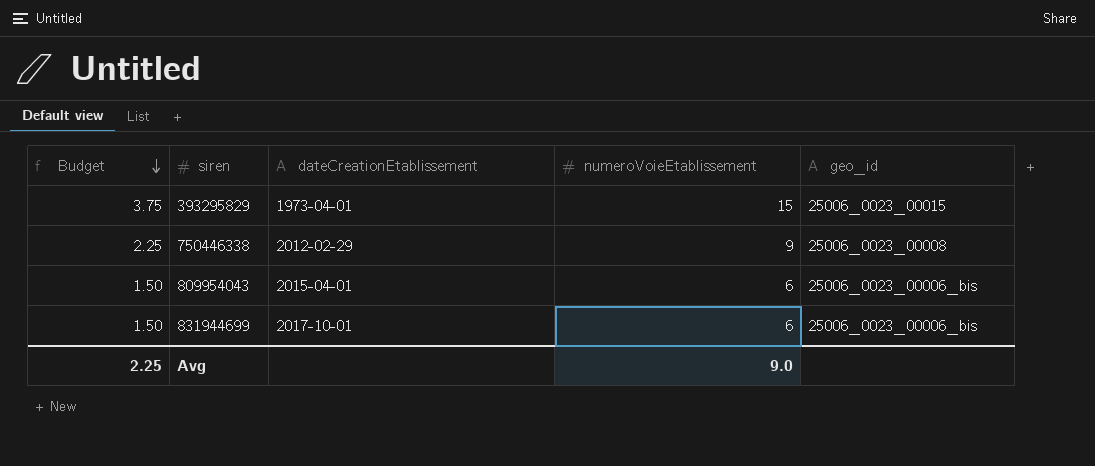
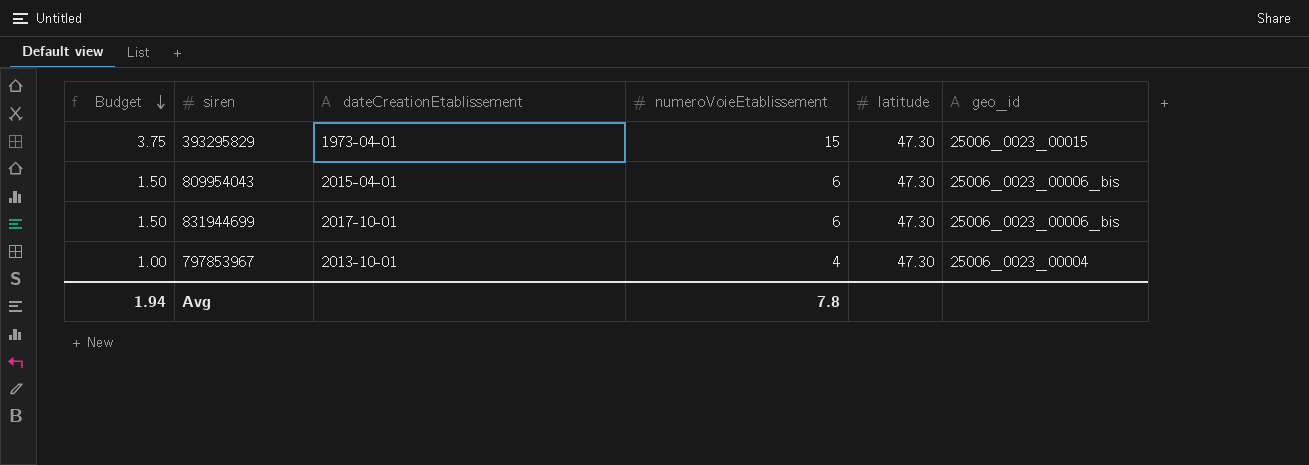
column latitude | position: none -> 5
row 750446338: 2.25 | 2012-02-29 | 9 | 25006_0023_00008 -> none
row 797853967: none -> 1.00 | 2013-10-01 | 4 | 47.30 | 25006_0023_00004
Avg | Budget: 2.25 -> 1.94
Avg | numeroVoieEtablissement: 9.0 -> 7.8

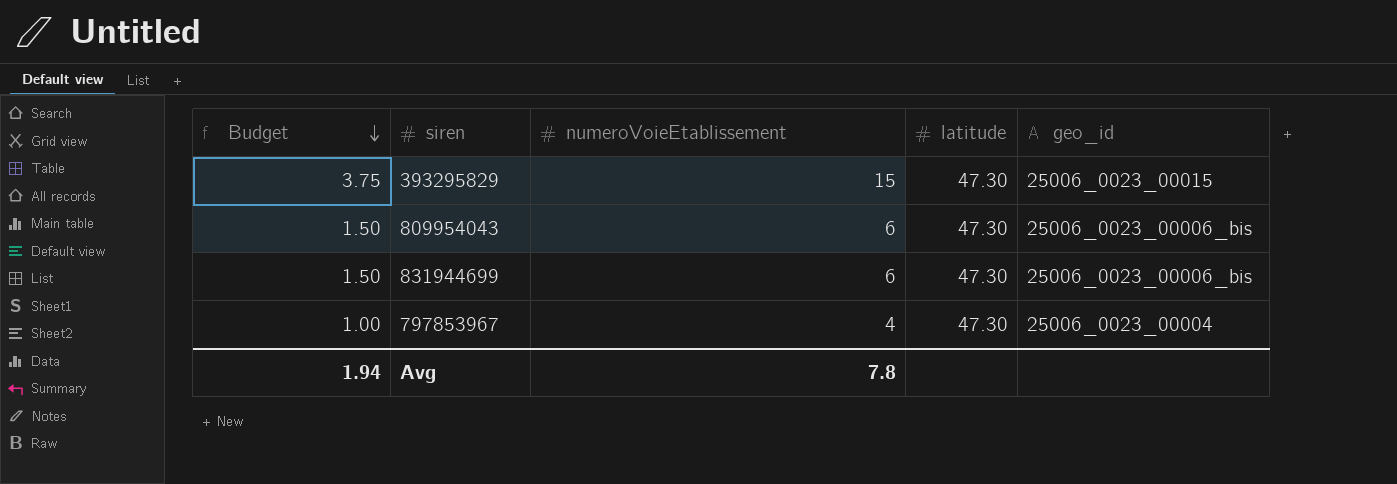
column dateCreationEtablissement | position: 3 -> none

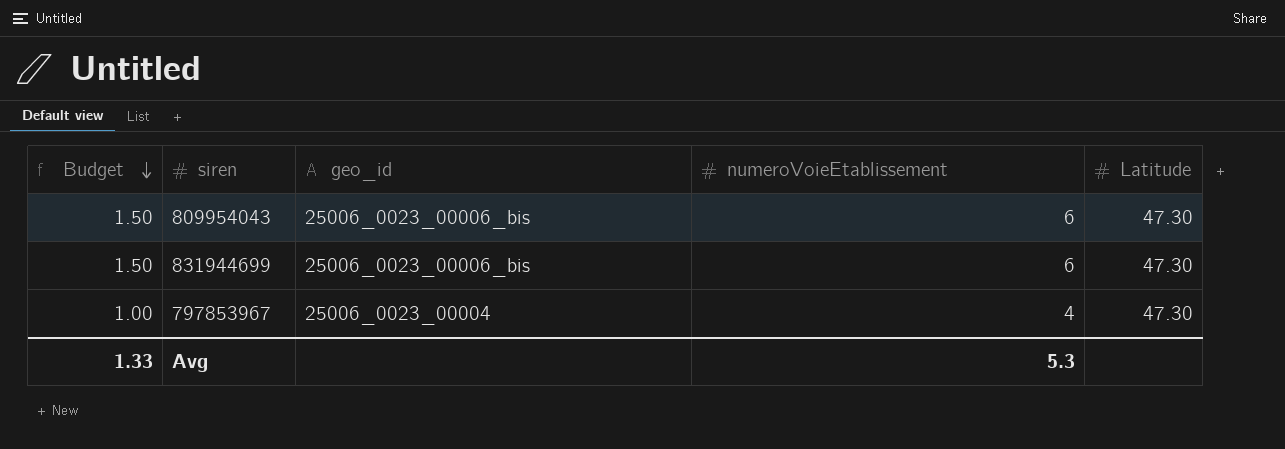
column geo_id | position: 5 -> 3
column name: latitude -> Latitude
row 393295829: 3.75 | 15 | 47.30 | 25006_0023_00015 -> none
Avg | Budget: 1.94 -> 1.33
Avg | numeroVoieEtablissement: 7.8 -> 5.3

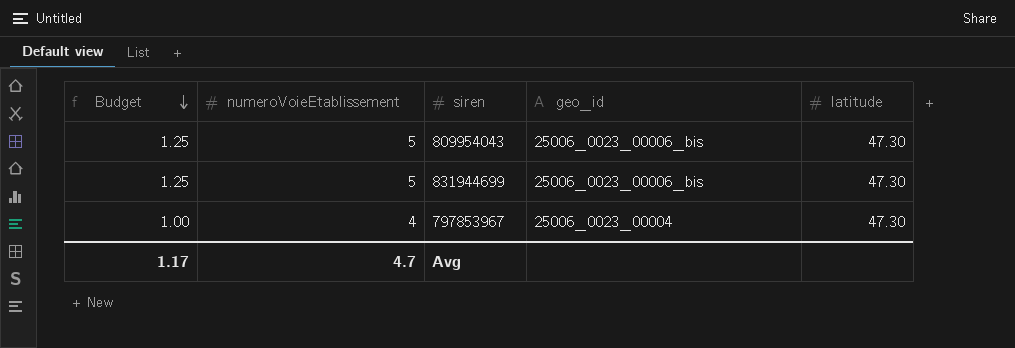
column numeroVoieEtablissement | position: 4 -> 2
column name: Latitude -> latitude
809954043 | Budget: 1.50 -> 1.25
809954043 | numeroVoieEtablissement: 6 -> 5
831944699 | Budget: 1.50 -> 1.25
831944699 | numeroVoieEtablissement: 6 -> 5
Avg | Budget: 1.33 -> 1.17
Avg | numeroVoieEtablissement: 5.3 -> 4.7

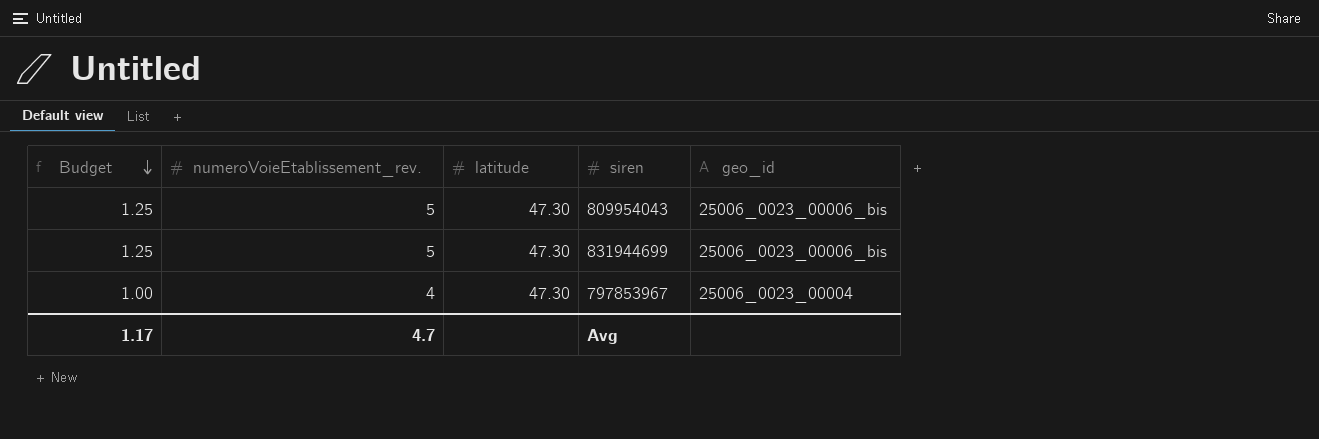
column name: numeroVoieEtablissement -> numeroVoieEtablissement_rev.
column latitude | position: 5 -> 3

